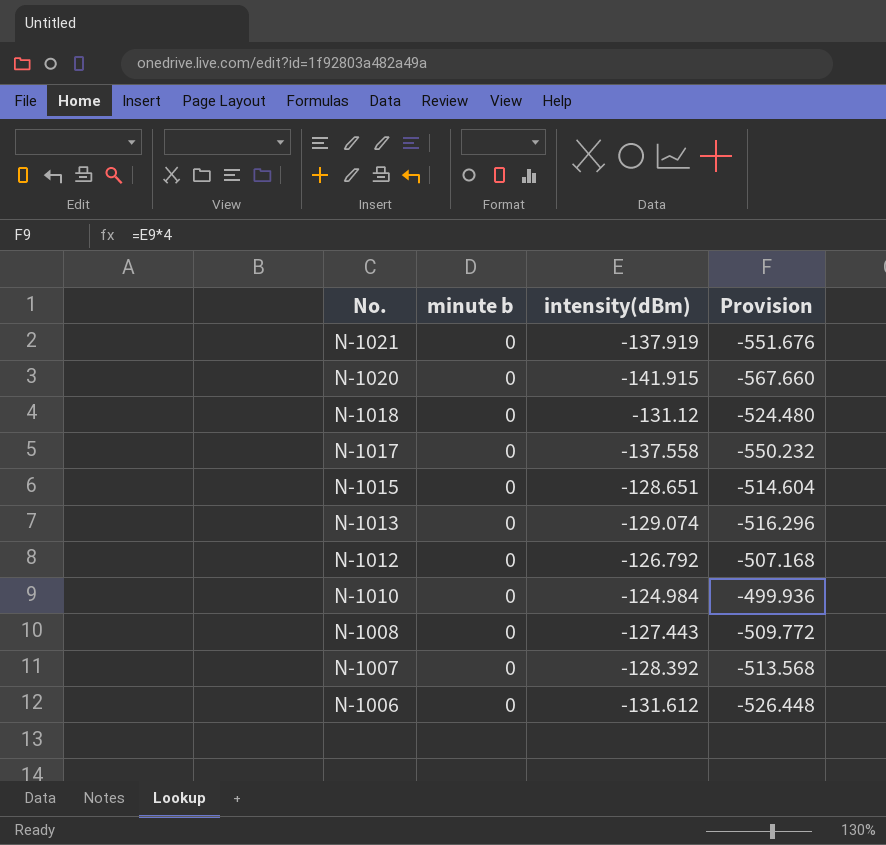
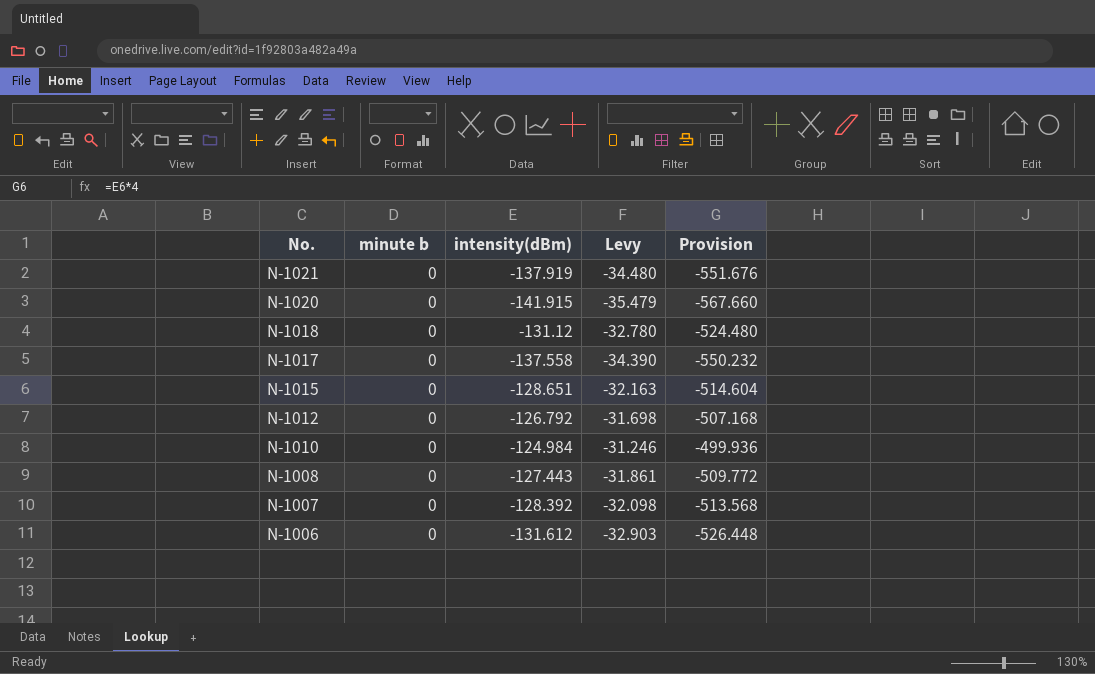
column Levy | formula: none -> [intensity(dBm)] * 0.25
row N-1013: 0 | -129.074 | -516.296 -> none

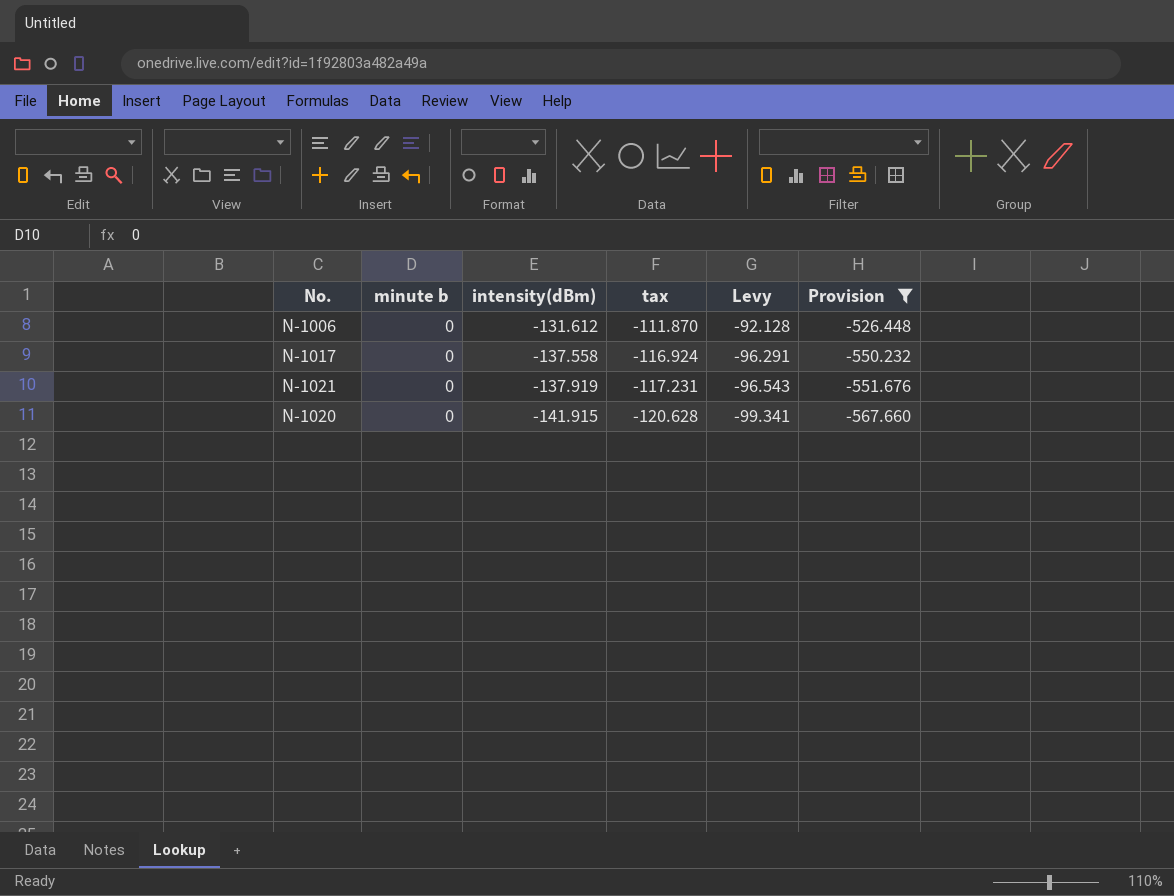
filter: none -> Provision <= -526.448
row order: No. descending -> intensity(dBm) descending
column tax | formula: none -> [intensity(dBm)] * 0.85
column Levy | formula: [intensity(dBm)] * 0.25 -> [intensity(dBm)] * 0.7

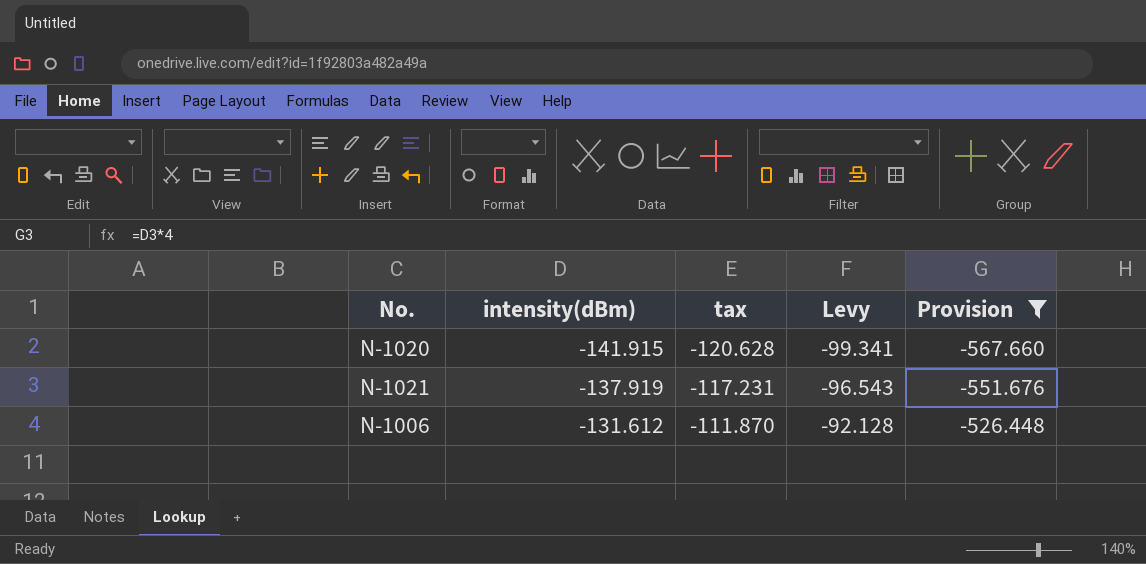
row order: intensity(dBm) descending -> intensity(dBm) ascending
column minute b | position: 2 -> none
row N-1017: 0 | -137.558 | -116.924 | -96.291 | -550.232 -> none

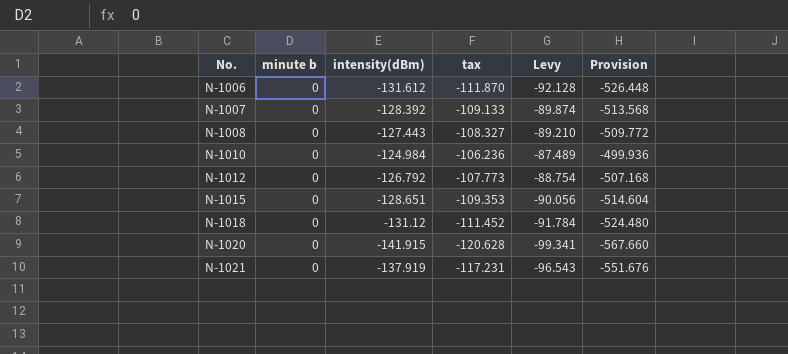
filter: Provision <= -526.448 -> none
row order: intensity(dBm) ascending -> No. ascending
column minute b | position: none -> 2

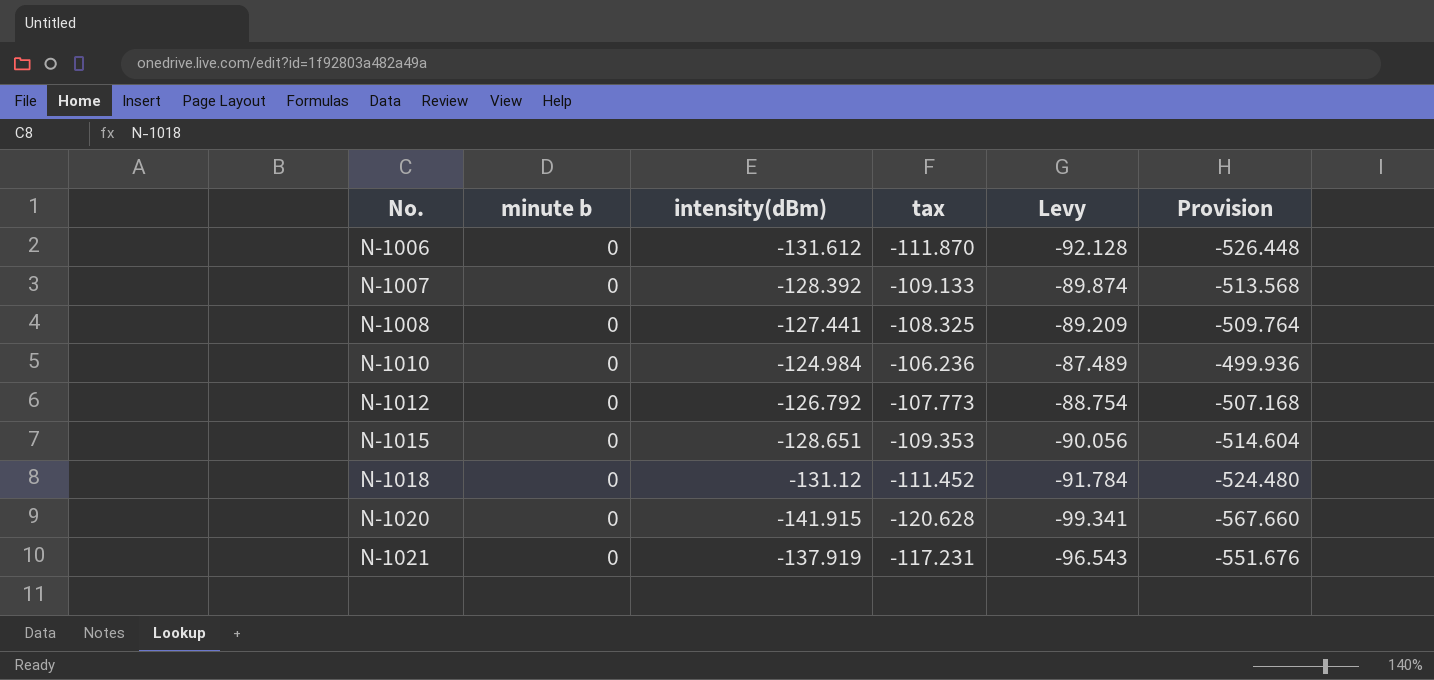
N-1008 | intensity(dBm): -127.443 -> -127.441
N-1008 | tax: -108.327 -> -108.325
N-1008 | Levy: -89.210 -> -89.209
N-1008 | Provision: -509.772 -> -509.764

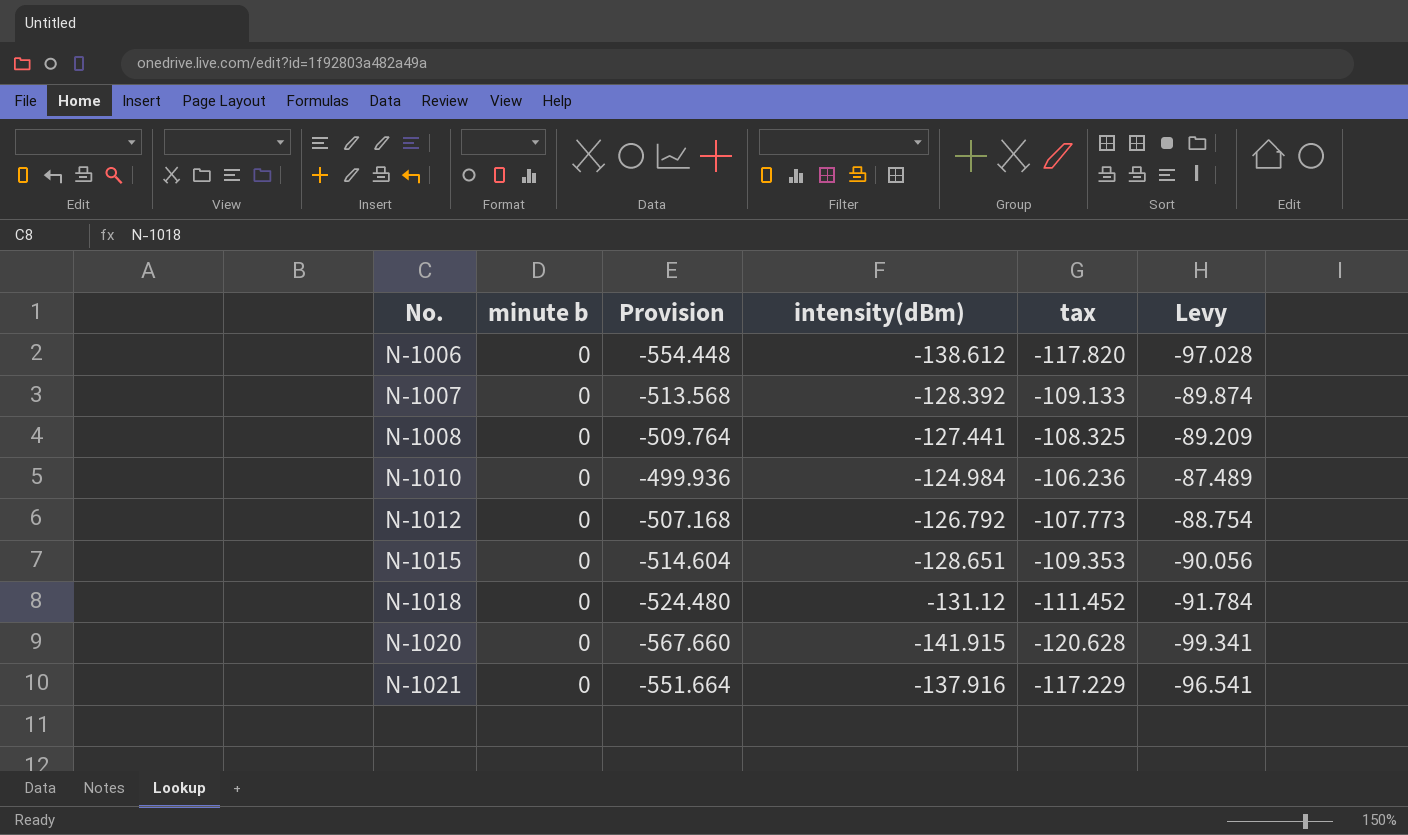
column Provision | position: 6 -> 3
N-1006 | Provision: -526.448 -> -554.448
N-1006 | intensity(dBm): -131.612 -> -138.612
N-1006 | tax: -111.870 -> -117.820
N-1006 | Levy: -92.128 -> -97.028
N-1021 | Provision: -551.676 -> -551.664
N-1021 | intensity(dBm): -137.919 -> -137.916
N-1021 | tax: -117.231 -> -117.229
N-1021 | Levy: -96.543 -> -96.541

